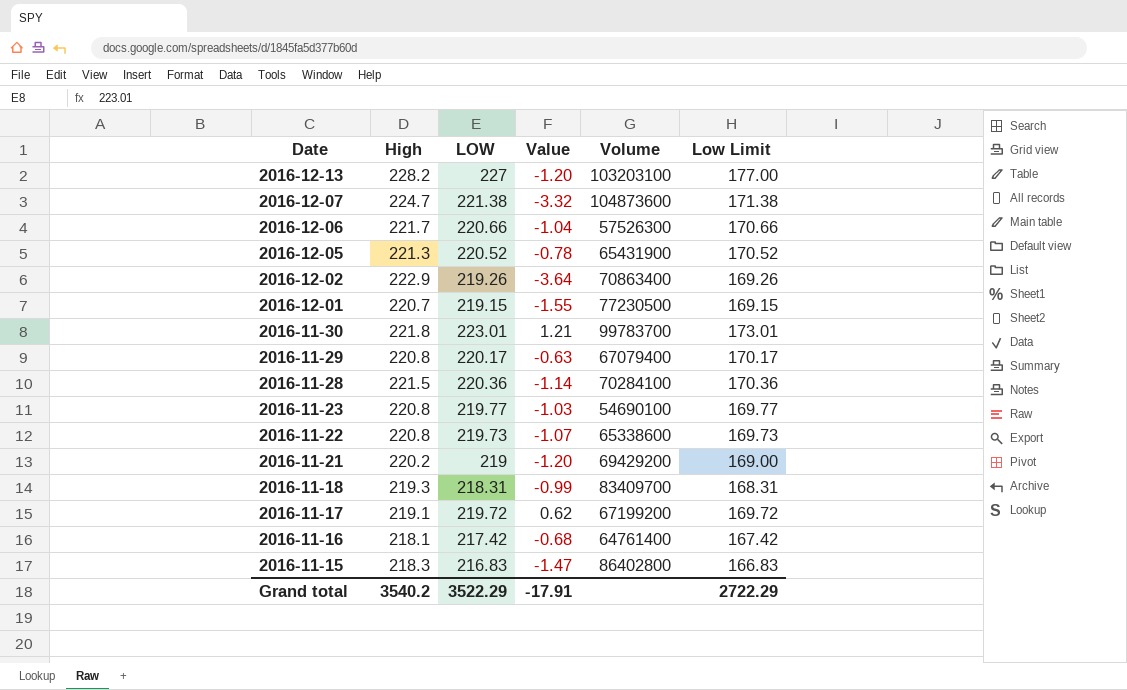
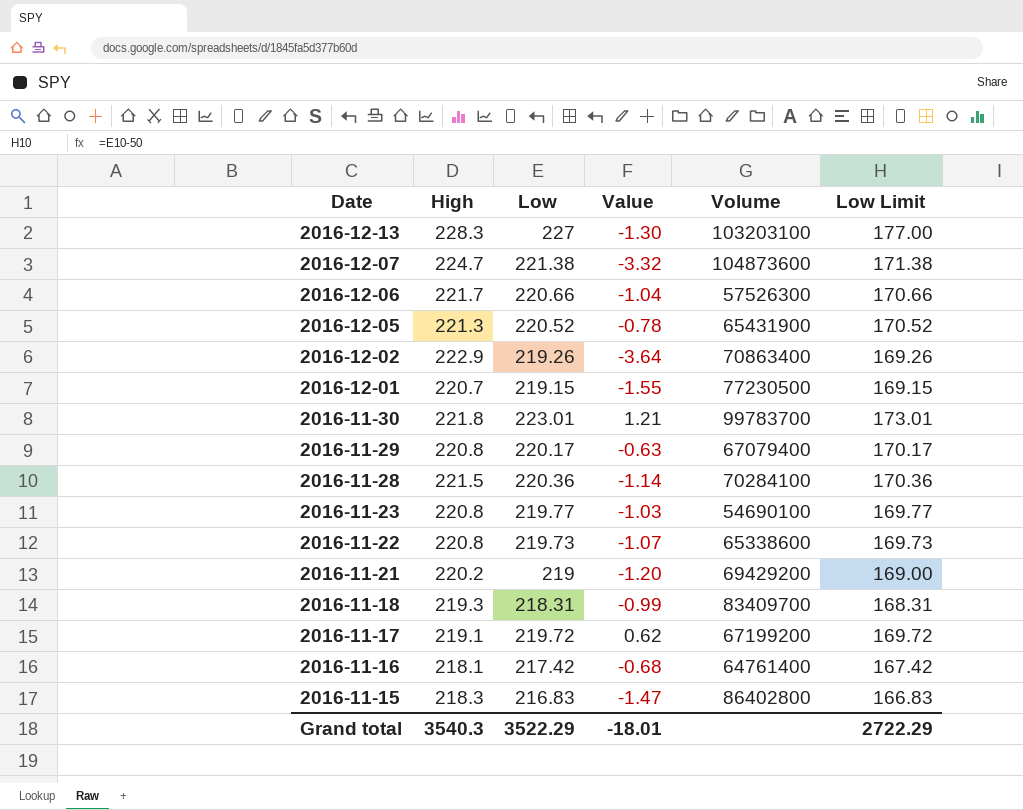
column name: LOW -> Low
2016-12-13 | High: 228.2 -> 228.3
2016-12-13 | Value: -1.20 -> -1.30
Grand total | High: 3540.2 -> 3540.3
Grand total | Value: -17.91 -> -18.01

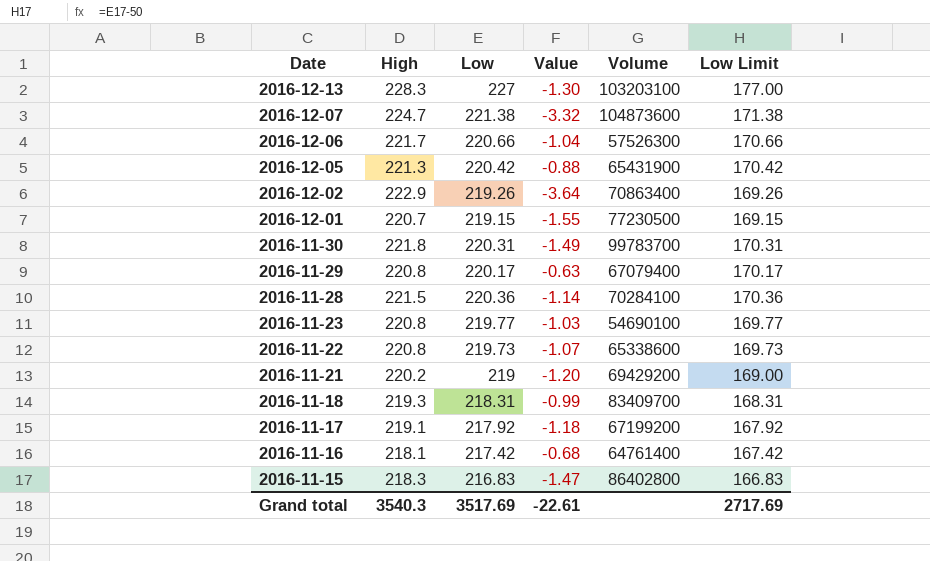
2016-12-05 | Low: 220.52 -> 220.42
2016-12-05 | Value: -0.78 -> -0.88
2016-12-05 | Low Limit: 170.52 -> 170.42
2016-11-30 | Low: 223.01 -> 220.31
2016-11-30 | Value: 1.21 -> -1.49
2016-11-30 | Low Limit: 173.01 -> 170.31
2016-11-17 | Low: 219.72 -> 217.92
2016-11-17 | Value: 0.62 -> -1.18
2016-11-17 | Low Limit: 169.72 -> 167.92
Grand total | Low: 3522.29 -> 3517.69
Grand total | Value: -18.01 -> -22.61
Grand total | Low Limit: 2722.29 -> 2717.69

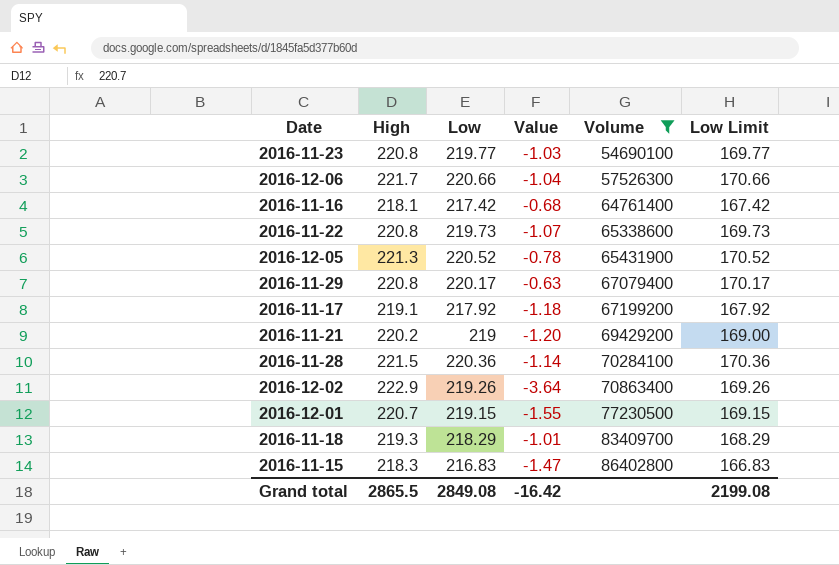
filter: none -> Volume <= 86402800
row order: Date descending -> Volume ascending
2016-12-05 | Low: 220.42 -> 220.52
2016-12-05 | Value: -0.88 -> -0.78
2016-12-05 | Low Limit: 170.42 -> 170.52
2016-11-18 | Low: 218.31 -> 218.29
2016-11-18 | Value: -0.99 -> -1.01
2016-11-18 | Low Limit: 168.31 -> 168.29
Grand total | High: 3540.3 -> 2865.5
Grand total | Low: 3517.69 -> 2849.08
Grand total | Value: -22.61 -> -16.42
Grand total | Low Limit: 2717.69 -> 2199.08

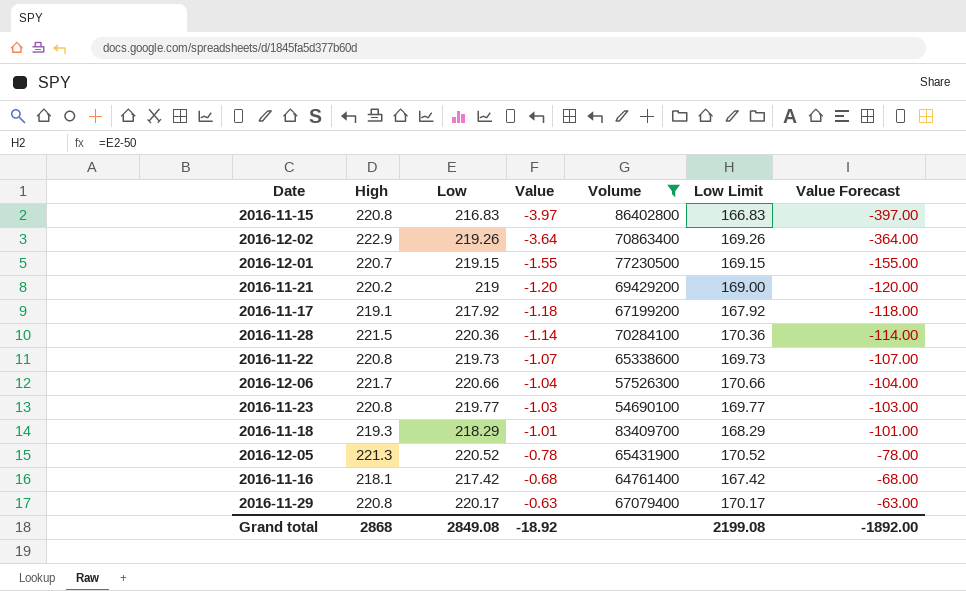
row order: Volume ascending -> Value ascending
column Value Forecast | formula: none -> [Value] * 100
2016-11-15 | High: 218.3 -> 220.8
2016-11-15 | Value: -1.47 -> -3.97
Grand total | High: 2865.5 -> 2868
Grand total | Value: -16.42 -> -18.92

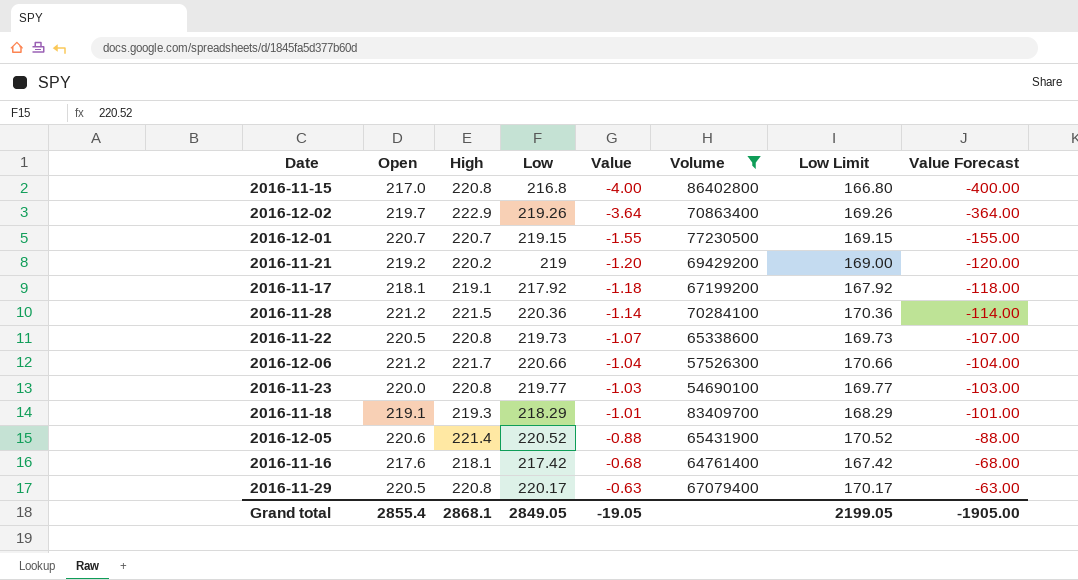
column Open | position: none -> 2
2016-11-15 | Low: 216.83 -> 216.8
2016-11-15 | Value: -3.97 -> -4.00
2016-11-15 | Low Limit: 166.83 -> 166.80
2016-11-15 | Value Forecast: -397.00 -> -400.00
2016-12-05 | High: 221.3 -> 221.4
2016-12-05 | Value: -0.78 -> -0.88
2016-12-05 | Value Forecast: -78.00 -> -88.00
Grand total | High: 2868 -> 2868.1
Grand total | Low: 2849.08 -> 2849.05
Grand total | Value: -18.92 -> -19.05
Grand total | Low Limit: 2199.08 -> 2199.05
Grand total | Value Forecast: -1892.00 -> -1905.00

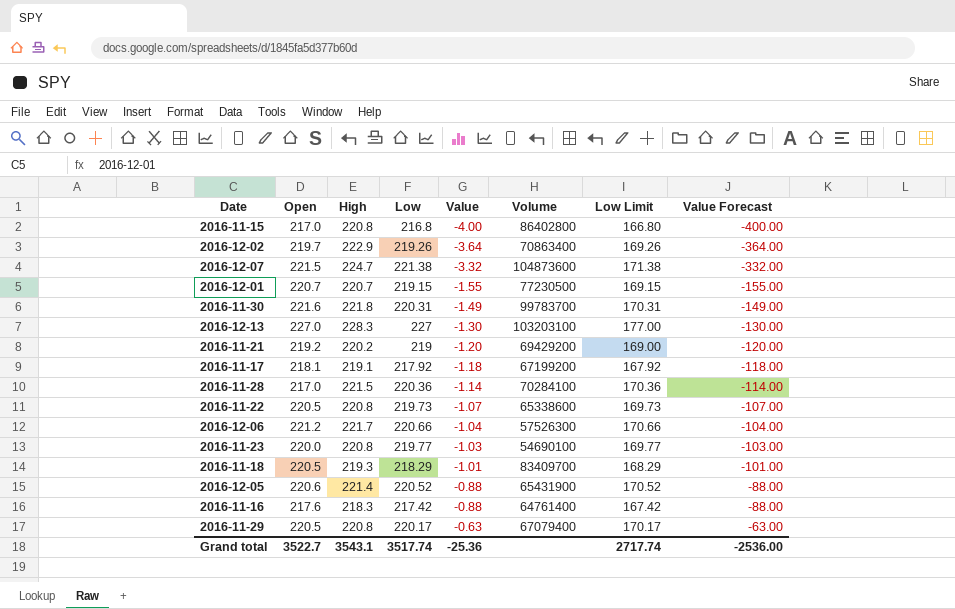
filter: Volume <= 86402800 -> none
2016-11-28 | Open: 221.2 -> 217.0
2016-11-18 | Open: 219.1 -> 220.5
2016-11-16 | High: 218.1 -> 218.3
2016-11-16 | Value: -0.68 -> -0.88
2016-11-16 | Value Forecast: -68.00 -> -88.00
Grand total | Open: 2855.4 -> 3522.7
Grand total | High: 2868.1 -> 3543.1
Grand total | Low: 2849.05 -> 3517.74
Grand total | Value: -19.05 -> -25.36
Grand total | Low Limit: 2199.05 -> 2717.74
Grand total | Value Forecast: -1905.00 -> -2536.00

